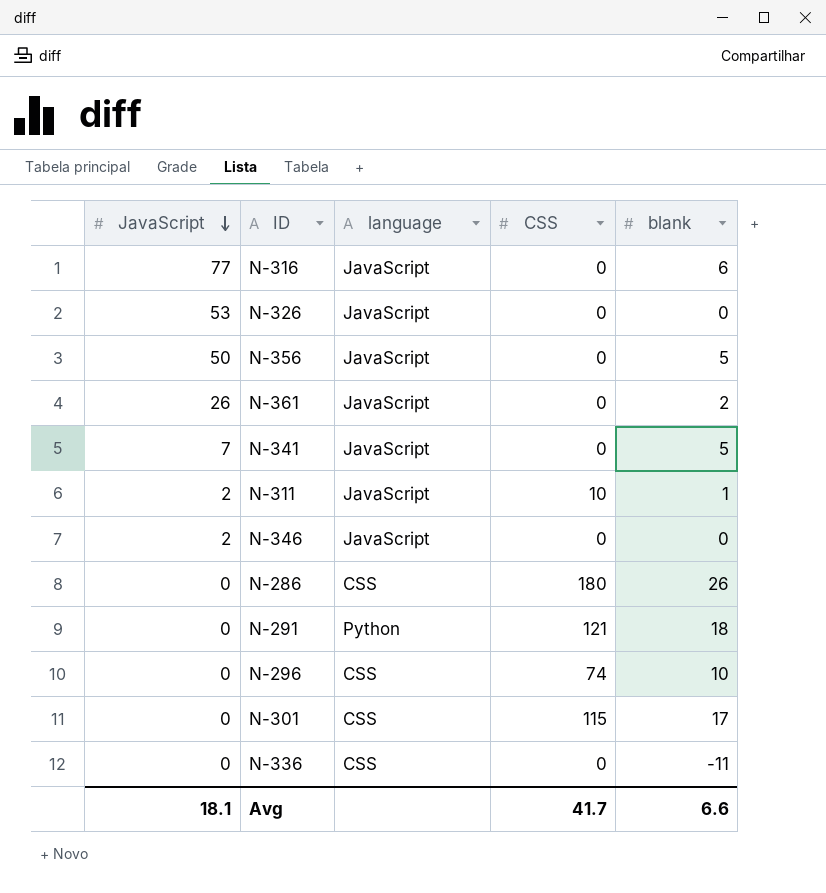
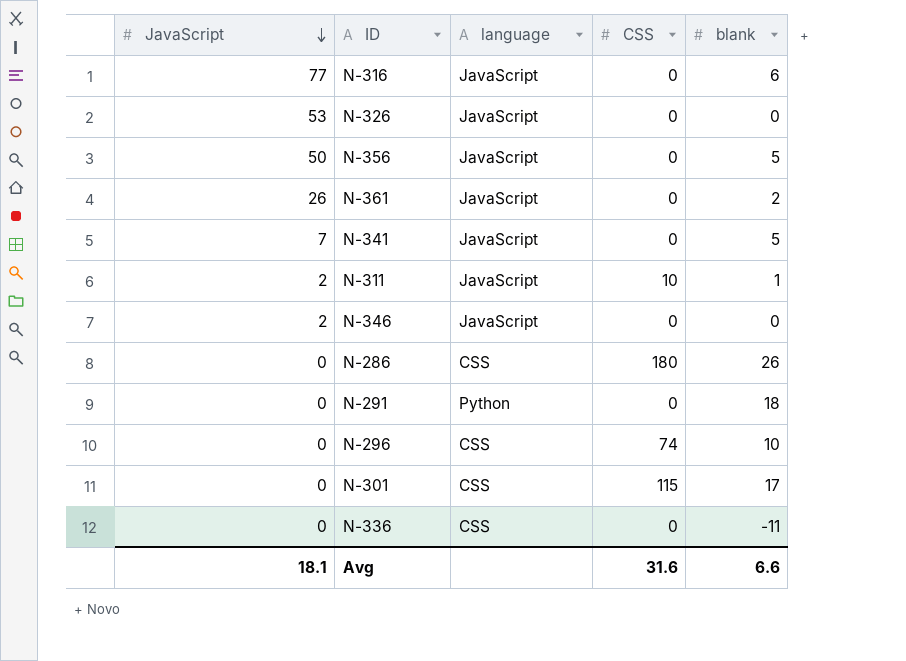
N-291 | CSS: 121 -> 0
Avg | CSS: 41.7 -> 31.6

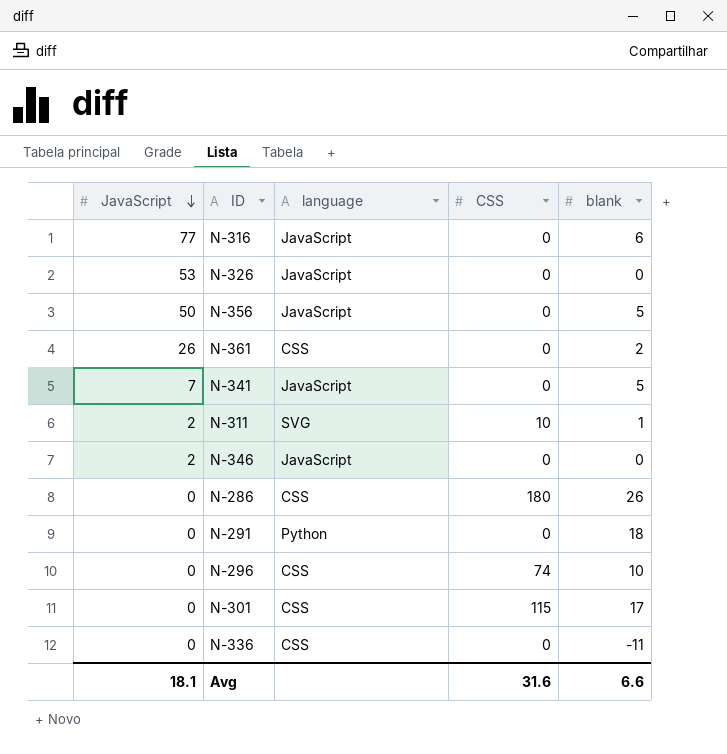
N-361 | language: JavaScript -> CSS
N-311 | language: JavaScript -> SVG

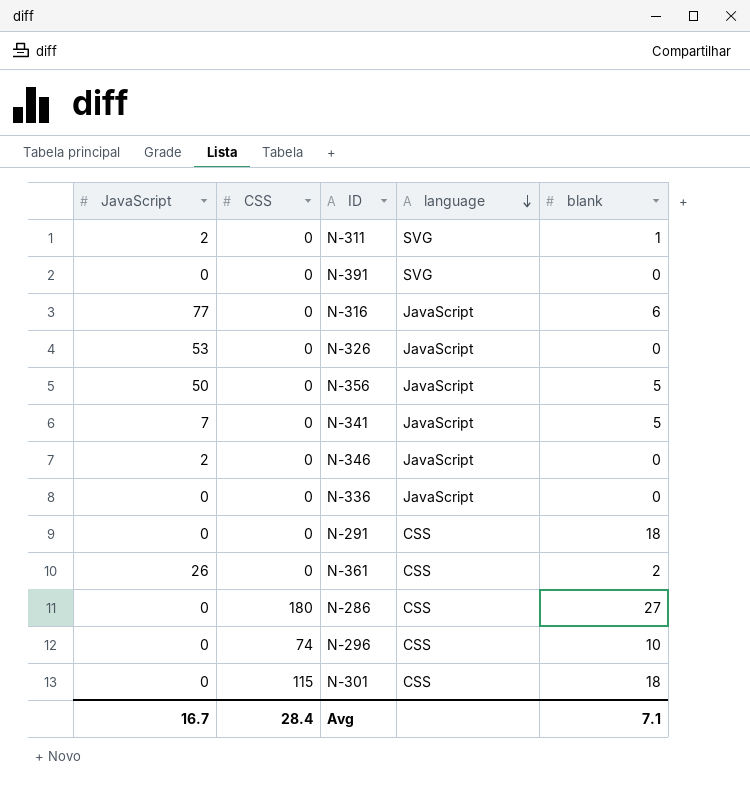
row order: JavaScript descending -> language descending
column CSS | position: 4 -> 2
N-311 | CSS: 10 -> 0
row N-391: none -> 0 | 0 | SVG | 0
N-336 | language: CSS -> JavaScript
N-336 | blank: -11 -> 0
N-291 | language: Python -> CSS
N-286 | blank: 26 -> 27
N-301 | blank: 17 -> 18
Avg | JavaScript: 18.1 -> 16.7
Avg | CSS: 31.6 -> 28.4
Avg | blank: 6.6 -> 7.1

